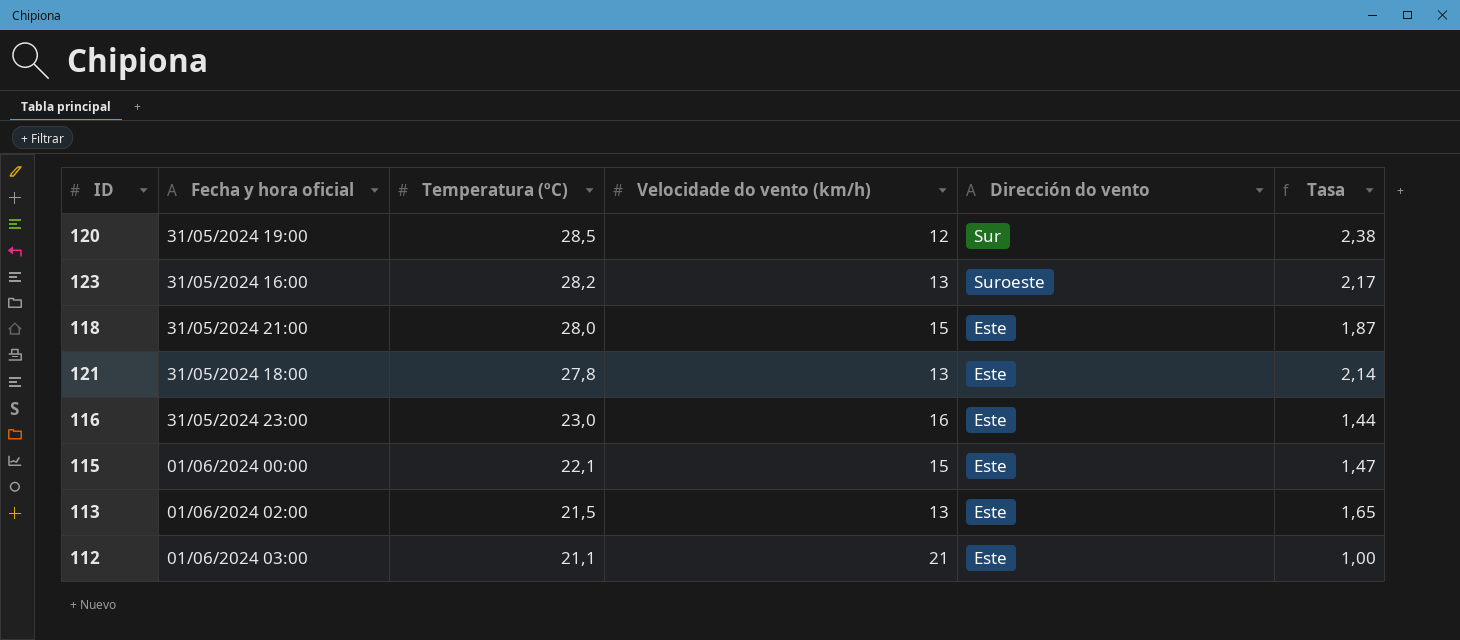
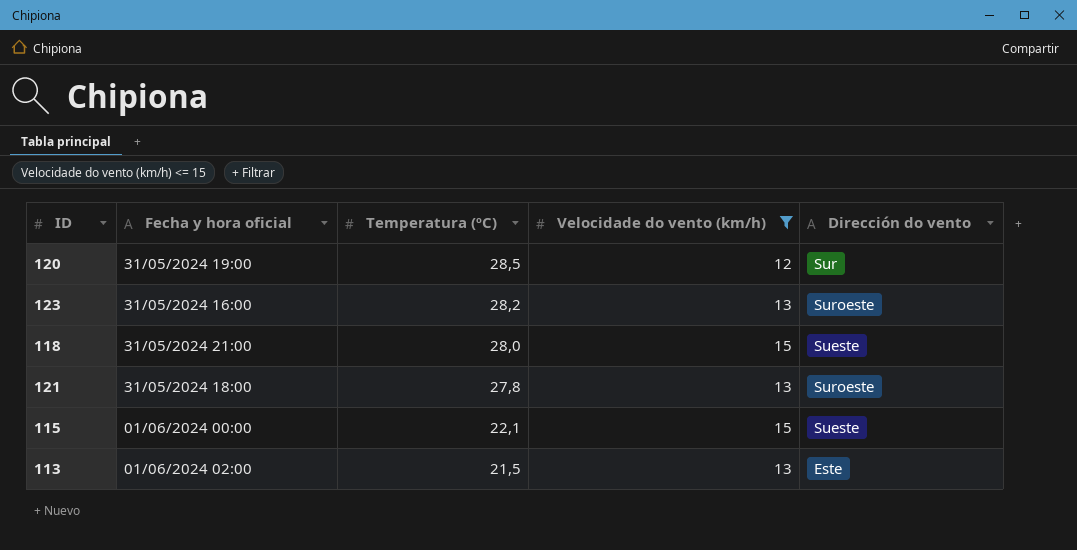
filter: none -> Velocidade do vento (km/h) <= 15
column Tasa | formula: [Temperatura (ºC)] / [Velocidade do vento (km/h)] -> none
118 | Dirección do vento: Este -> Sueste
121 | Dirección do vento: Este -> Suroeste
115 | Dirección do vento: Este -> Sueste

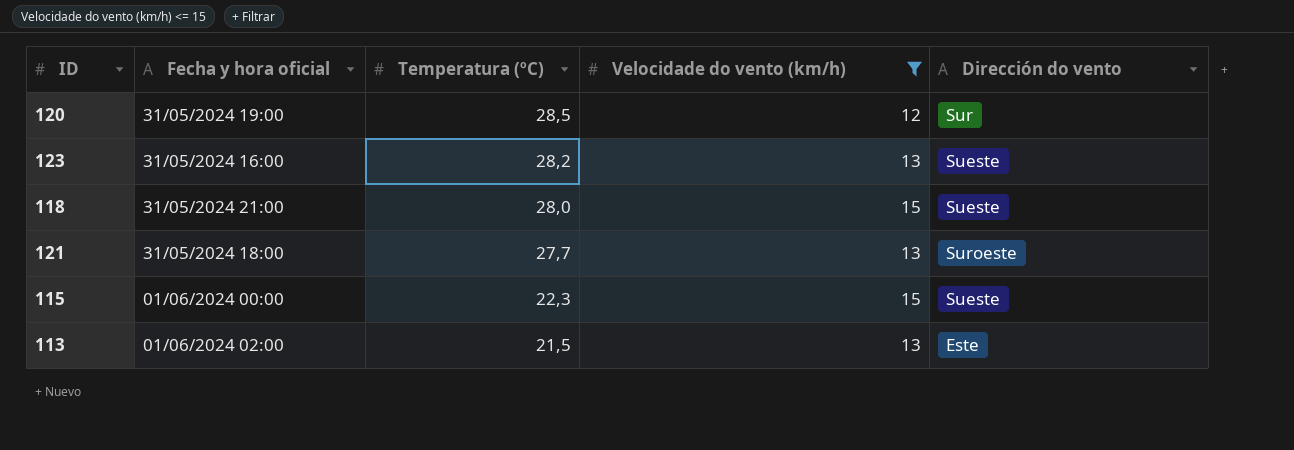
123 | Dirección do vento: Suroeste -> Sueste
121 | Temperatura (ºC): 27,8 -> 27,7
115 | Temperatura (ºC): 22,1 -> 22,3

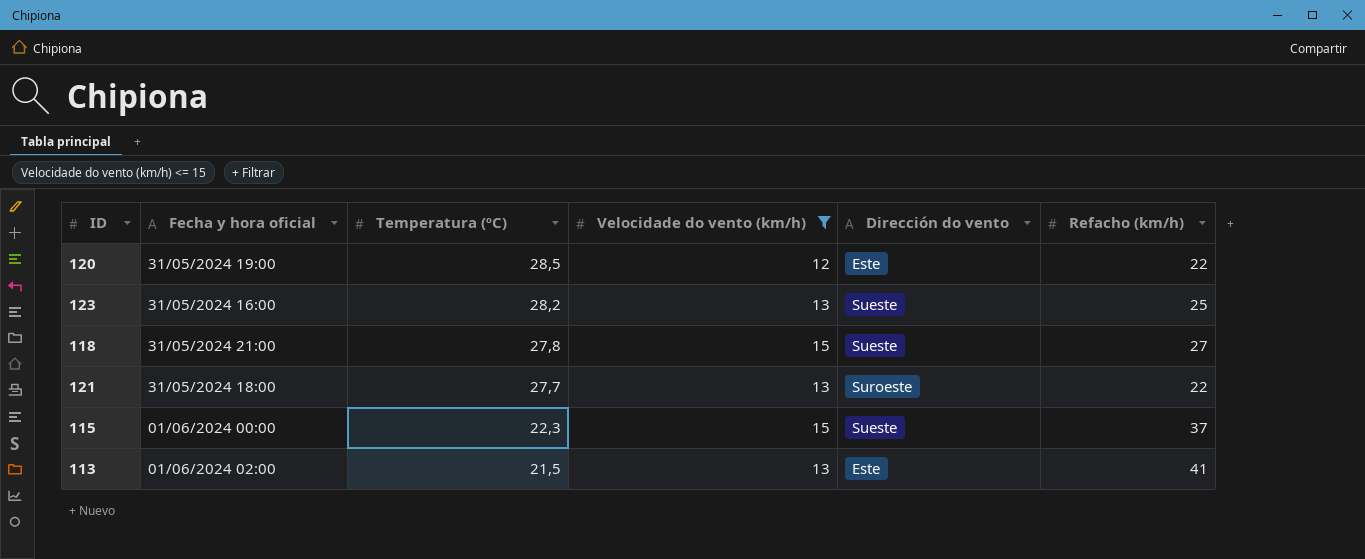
column Refacho (km/h) | position: none -> 6
120 | Dirección do vento: Sur -> Este
118 | Temperatura (ºC): 28,0 -> 27,8

